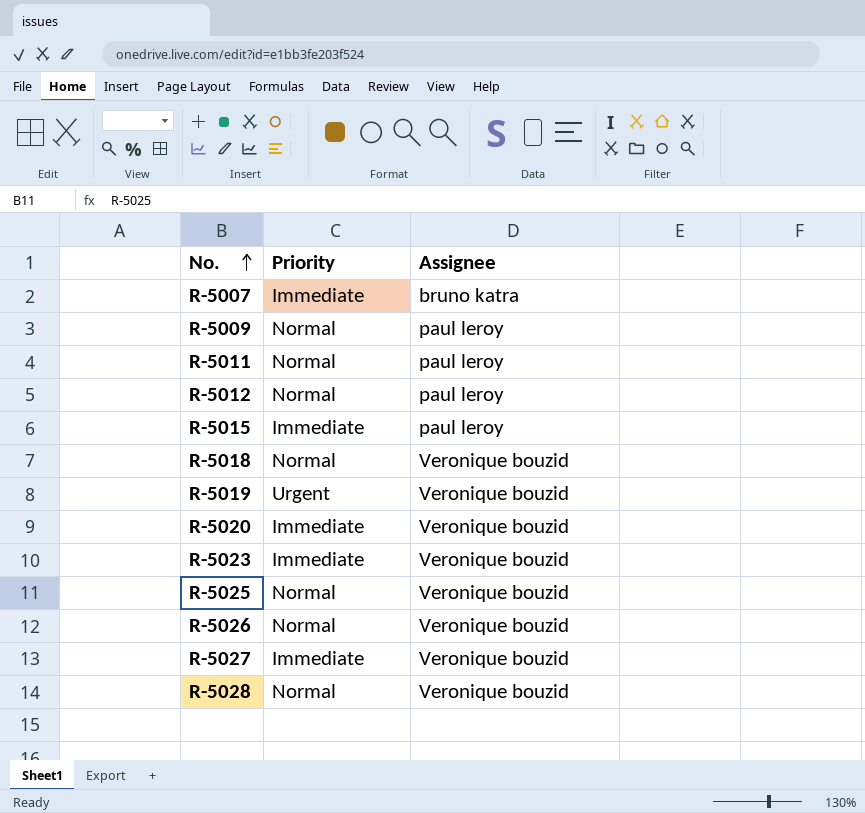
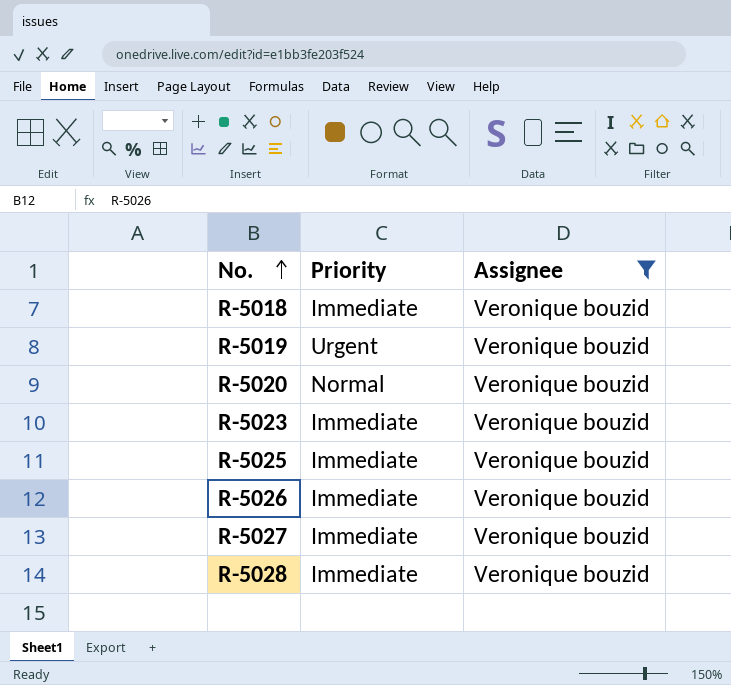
filter: none -> Assignee = Veronique bouzid
R-5018 | Priority: Normal -> Immediate
R-5020 | Priority: Immediate -> Normal
R-5025 | Priority: Normal -> Immediate
R-5026 | Priority: Normal -> Immediate
R-5028 | Priority: Normal -> Immediate

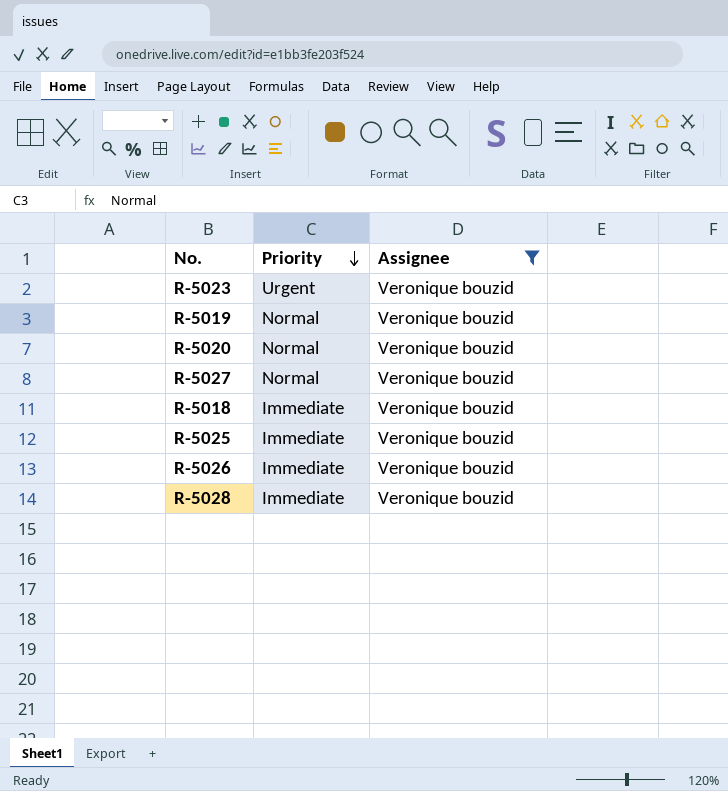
row order: No. ascending -> Priority descending
R-5023 | Priority: Immediate -> Urgent
R-5019 | Priority: Urgent -> Normal
R-5027 | Priority: Immediate -> Normal

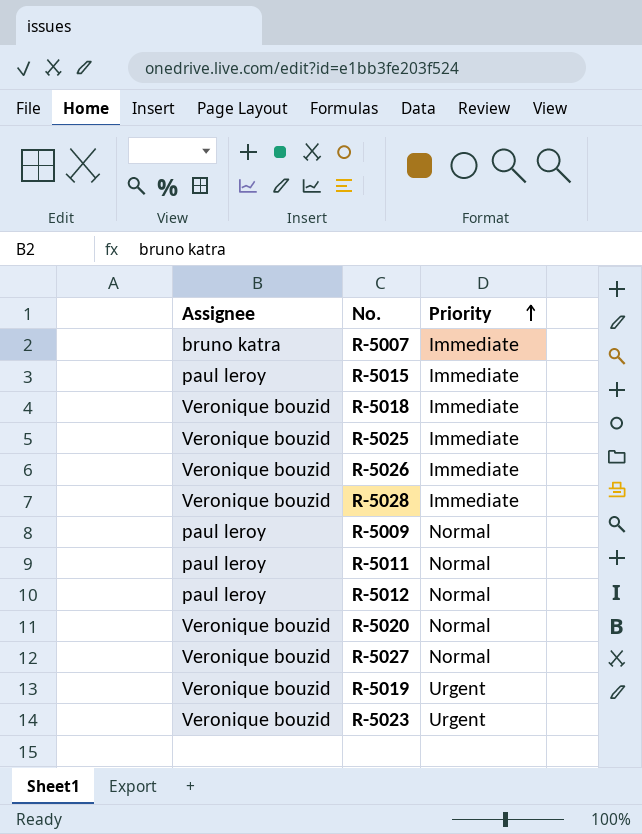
filter: Assignee = Veronique bouzid -> none
row order: Priority descending -> Priority ascending
column Assignee | position: 3 -> 1
R-5019 | Priority: Normal -> Urgent

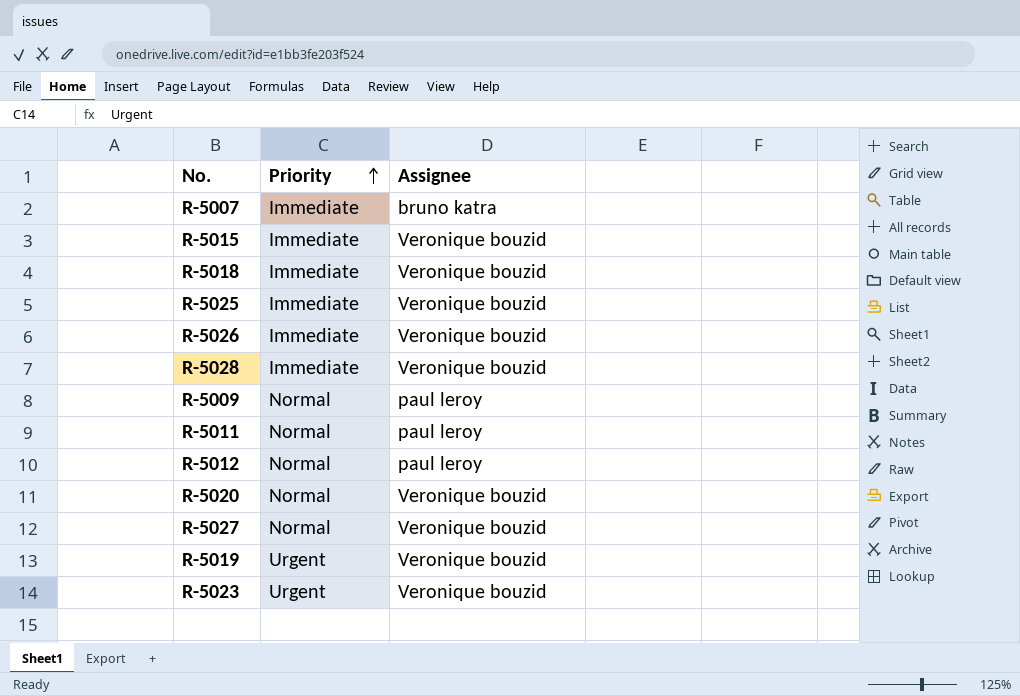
column Assignee | position: 1 -> 3
R-5015 | Assignee: paul leroy -> Veronique bouzid

